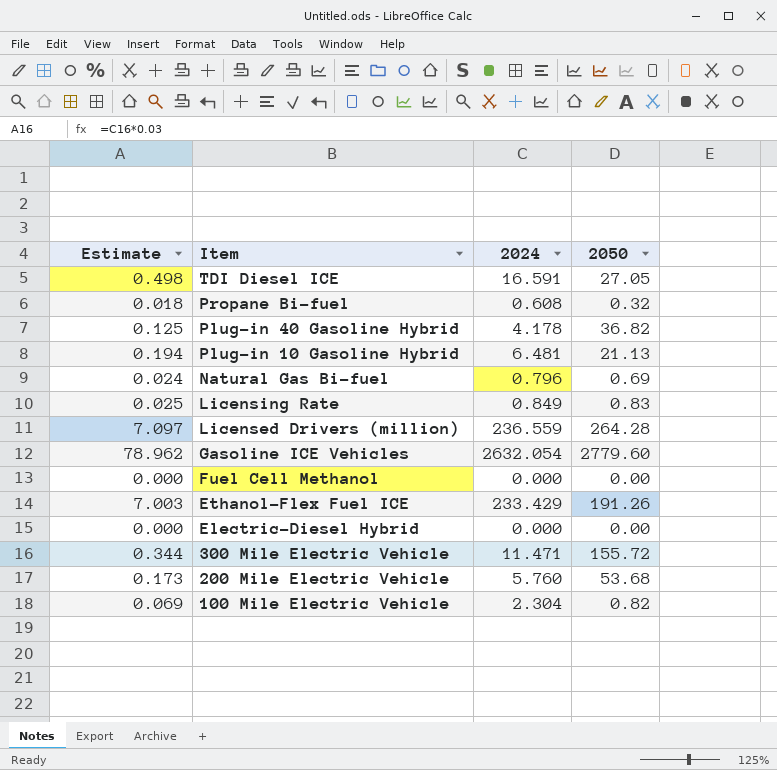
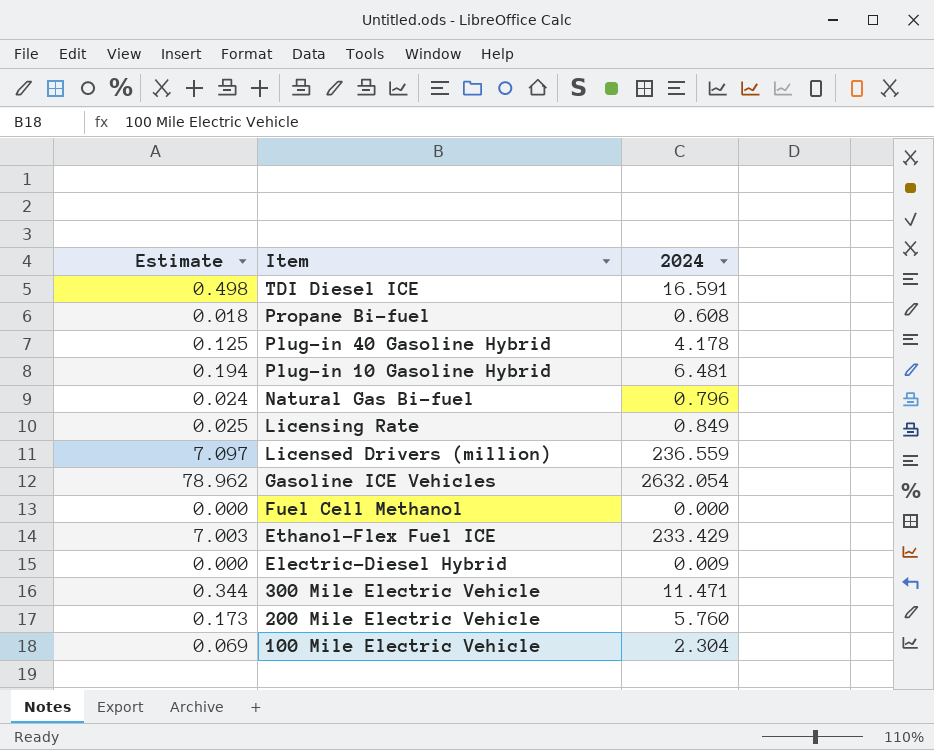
column 2050 | position: 4 -> none
Electric-Diesel Hybrid | 2024: 0.000 -> 0.009

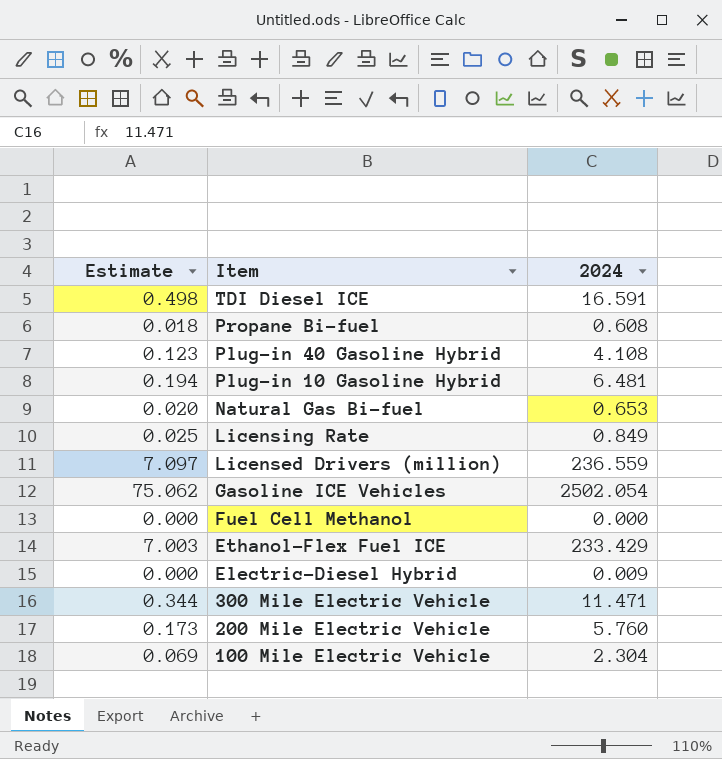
Plug-in 40 Gasoline Hybrid | Estimate: 0.125 -> 0.123
Plug-in 40 Gasoline Hybrid | 2024: 4.178 -> 4.108
Natural Gas Bi-fuel | Estimate: 0.024 -> 0.020
Natural Gas Bi-fuel | 2024: 0.796 -> 0.653
Gasoline ICE Vehicles | Estimate: 78.962 -> 75.062
Gasoline ICE Vehicles | 2024: 2632.054 -> 2502.054

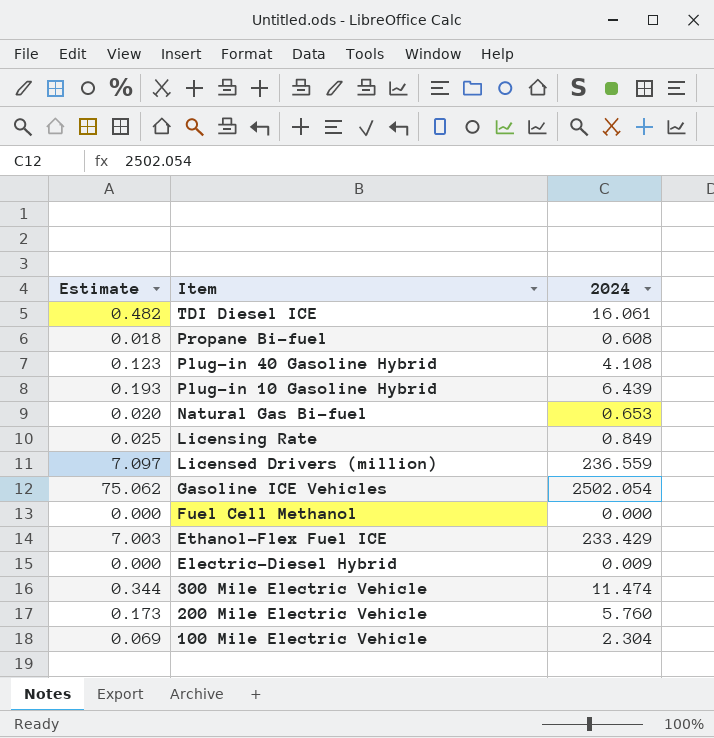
TDI Diesel ICE | Estimate: 0.498 -> 0.482
TDI Diesel ICE | 2024: 16.591 -> 16.061
Plug-in 10 Gasoline Hybrid | Estimate: 0.194 -> 0.193
Plug-in 10 Gasoline Hybrid | 2024: 6.481 -> 6.439
300 Mile Electric Vehicle | 2024: 11.471 -> 11.474

